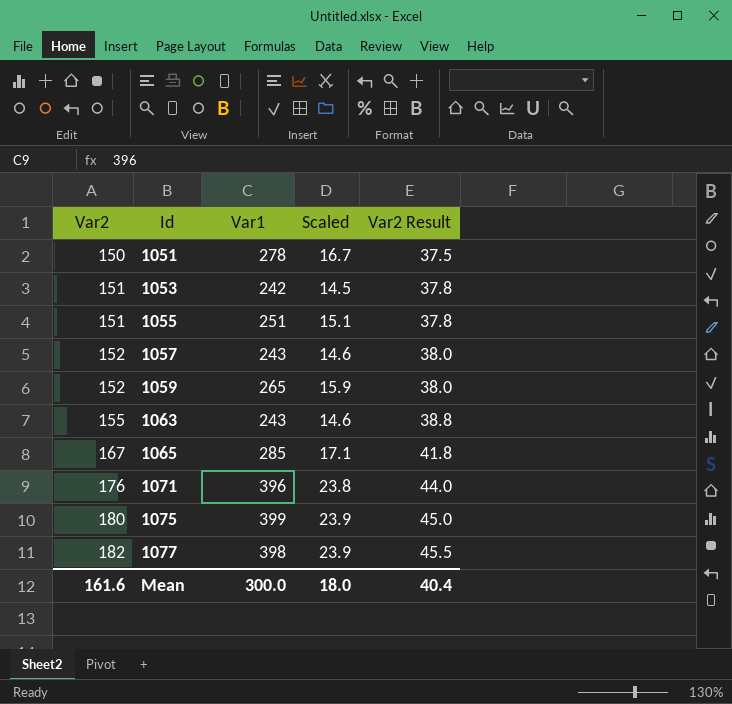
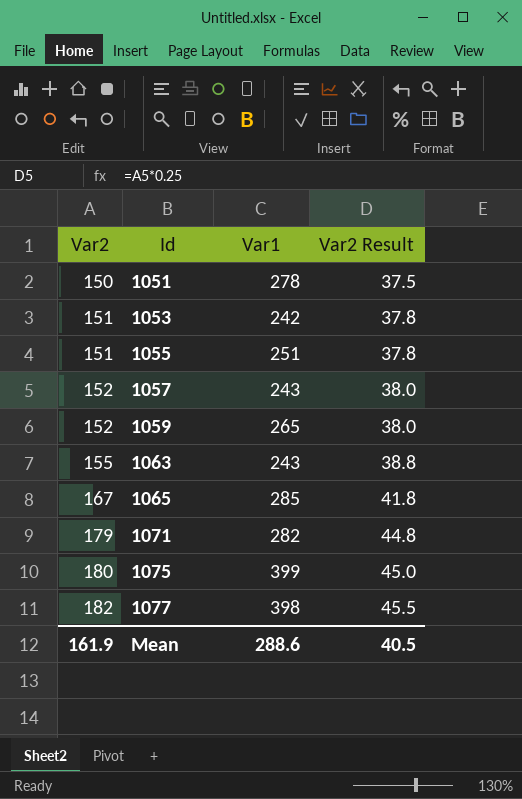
column Scaled | formula: [Var1] * 0.06 -> none
1071 | Var2: 176 -> 179
1071 | Var1: 396 -> 282
1071 | Var2 Result: 44.0 -> 44.8
Mean | Var2: 161.6 -> 161.9
Mean | Var1: 300.0 -> 288.6
Mean | Var2 Result: 40.4 -> 40.5

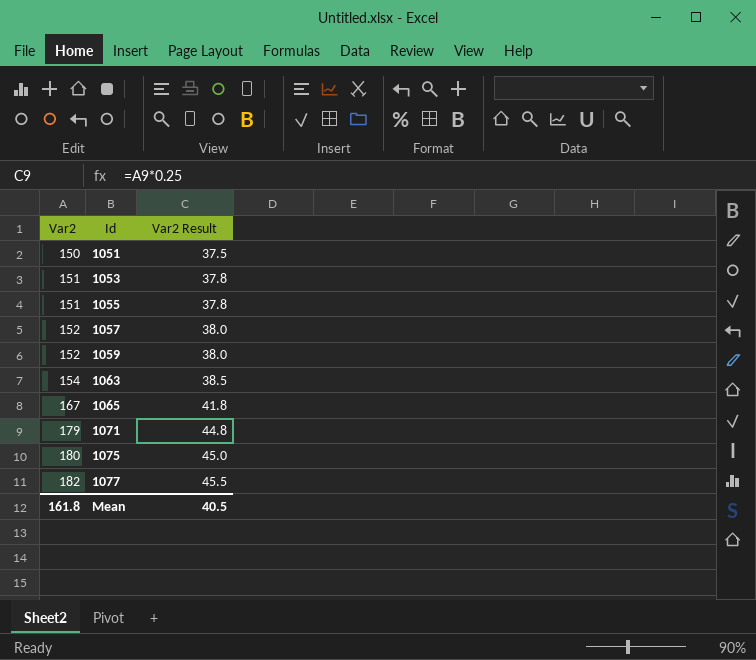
column Var1 | position: 3 -> none
1063 | Var2: 155 -> 154
1063 | Var2 Result: 38.8 -> 38.5
Mean | Var2: 161.9 -> 161.8

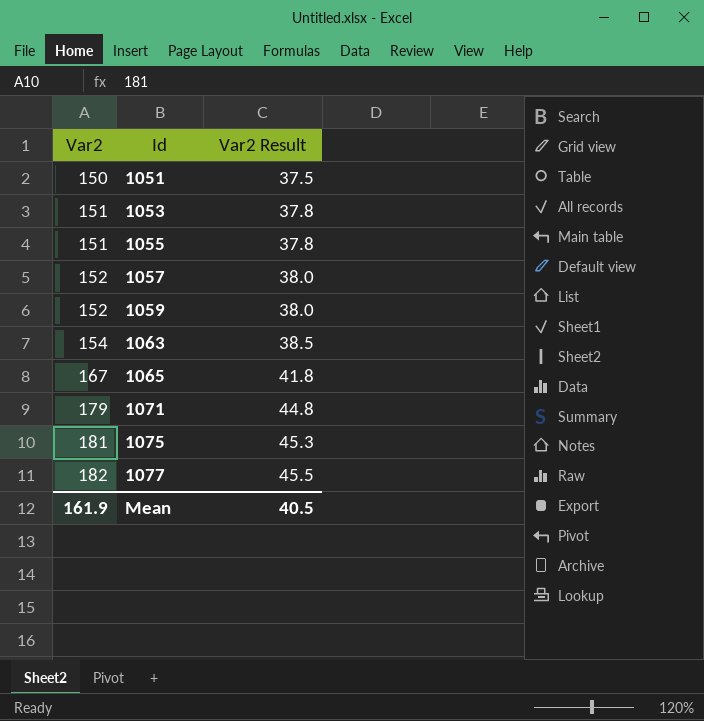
1075 | Var2: 180 -> 181
1075 | Var2 Result: 45.0 -> 45.3
Mean | Var2: 161.8 -> 161.9

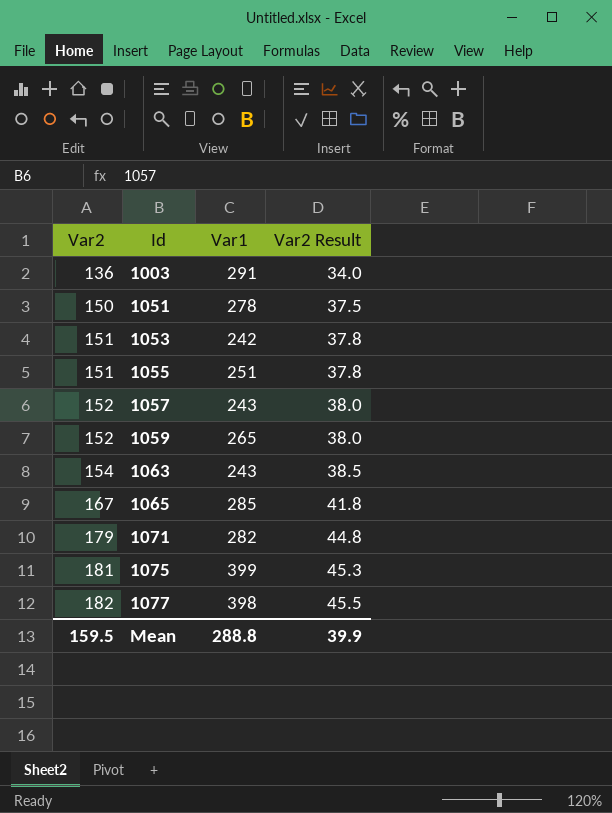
column Var1 | position: none -> 3
row 1003: none -> 136 | 291 | 34.0
Mean | Var2: 161.9 -> 159.5
Mean | Var2 Result: 40.5 -> 39.9

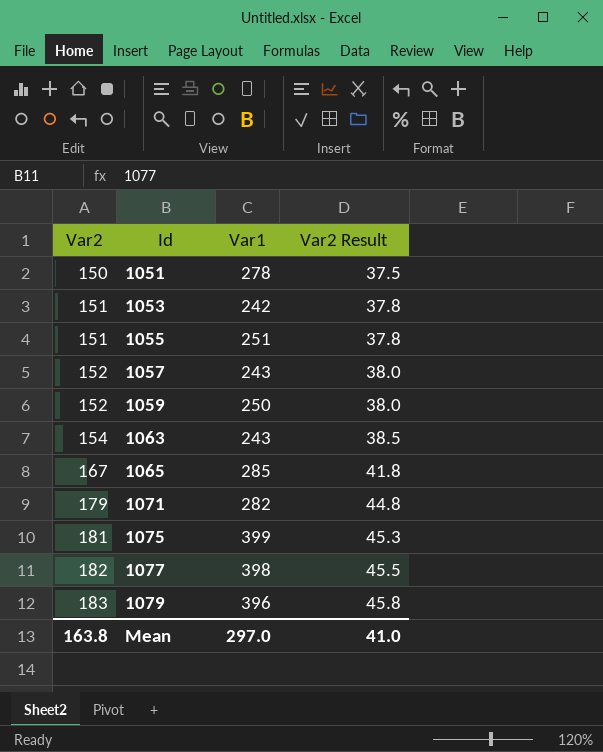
row 1003: 136 | 291 | 34.0 -> none
1059 | Var1: 265 -> 250
row 1079: none -> 183 | 396 | 45.8
Mean | Var2: 159.5 -> 163.8
Mean | Var1: 288.8 -> 297.0
Mean | Var2 Result: 39.9 -> 41.0

